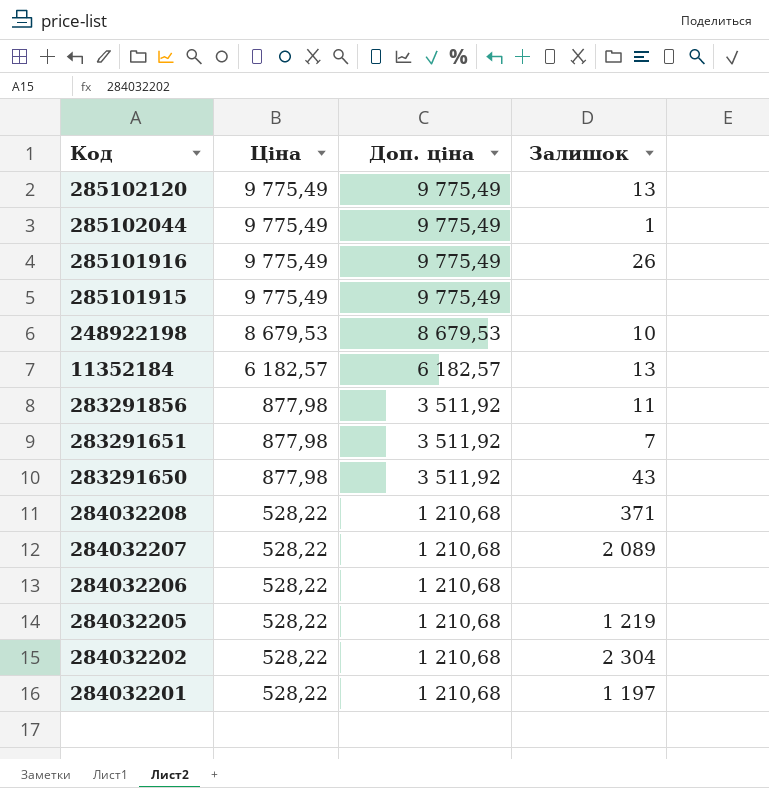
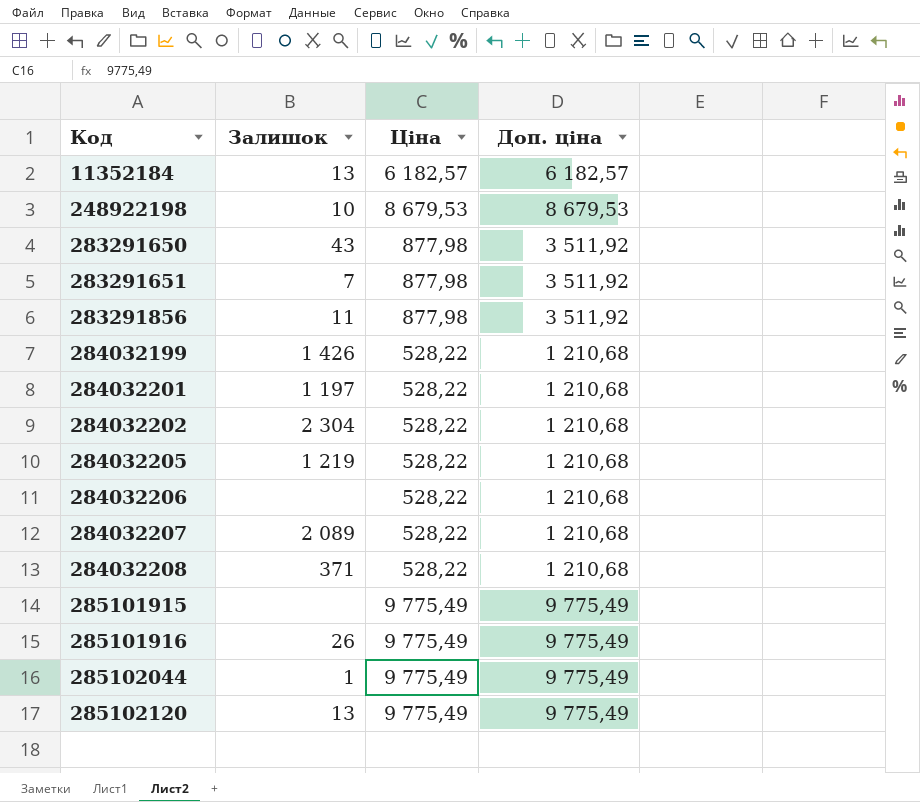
row order: Ціна descending -> Код ascending
column Залишок | position: 4 -> 2
row 284032199: none -> 1 426 | 528,22 | 1 210,68

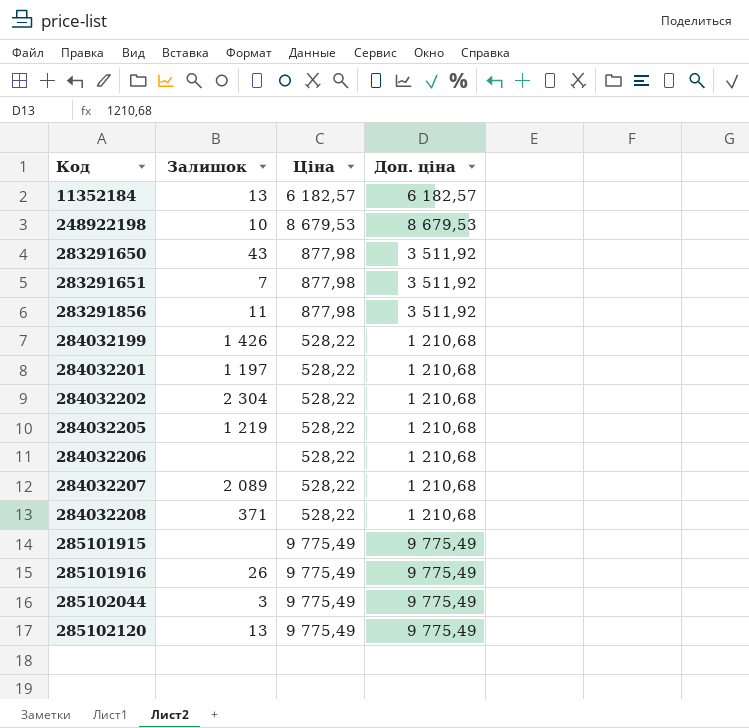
285102044 | Залишок: 1 -> 3

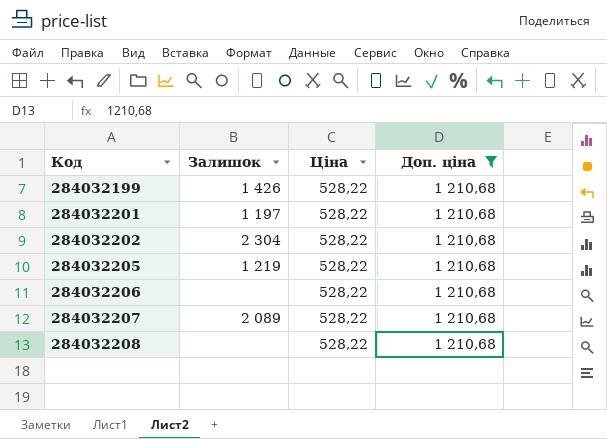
filter: none -> Доп. ціна = 1 210,68
284032208 | Залишок: 371 -> none

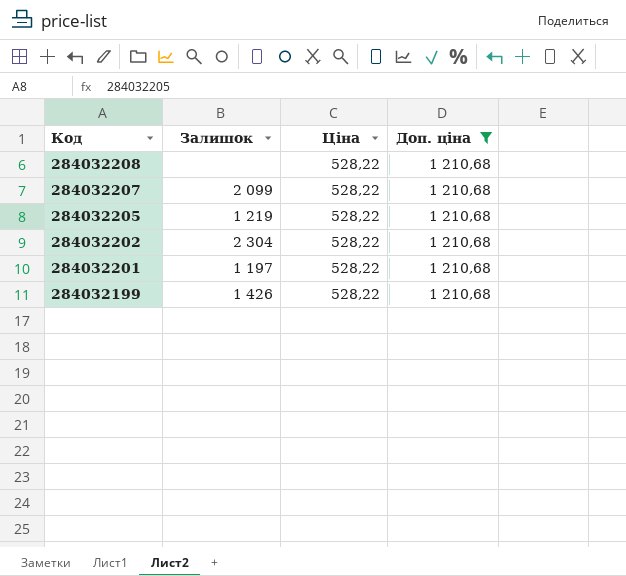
row order: Код ascending -> Код descending
row 284032206: none | 528,22 | 1 210,68 -> none
284032207 | Залишок: 2 089 -> 2 099

